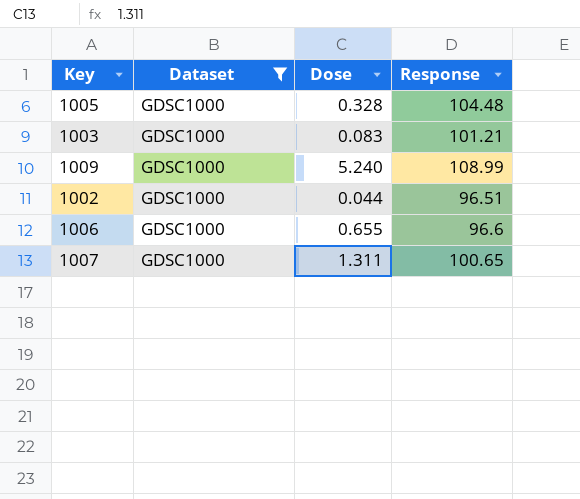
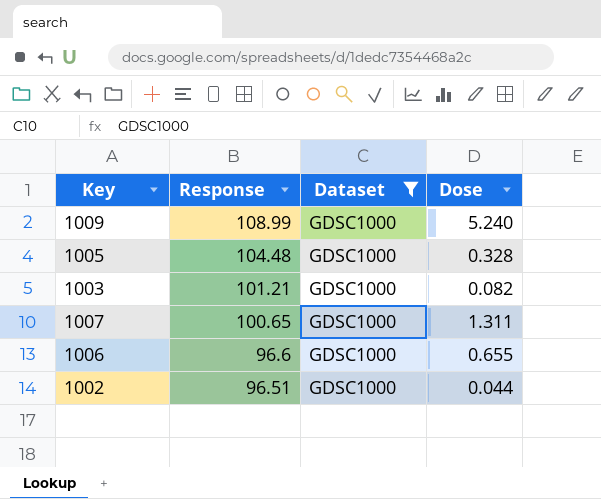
row order: none -> Response descending
column Response | position: 4 -> 2
1003 | Dose: 0.083 -> 0.082

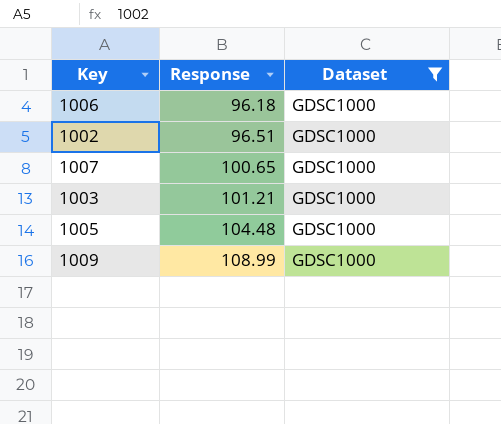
row order: Response descending -> Response ascending
column Dose | position: 4 -> none
1006 | Response: 96.6 -> 96.18

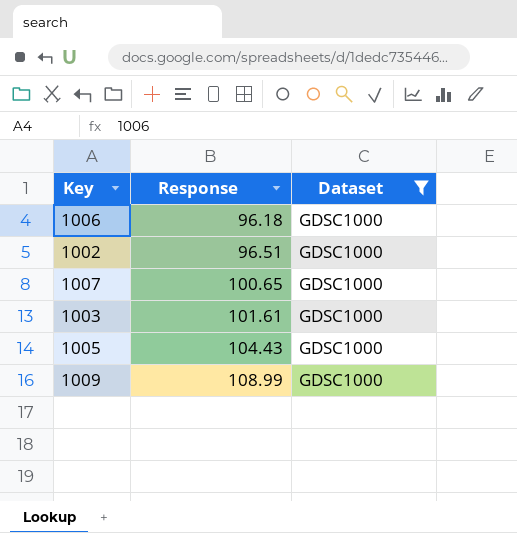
1003 | Response: 101.21 -> 101.61
1005 | Response: 104.48 -> 104.43

